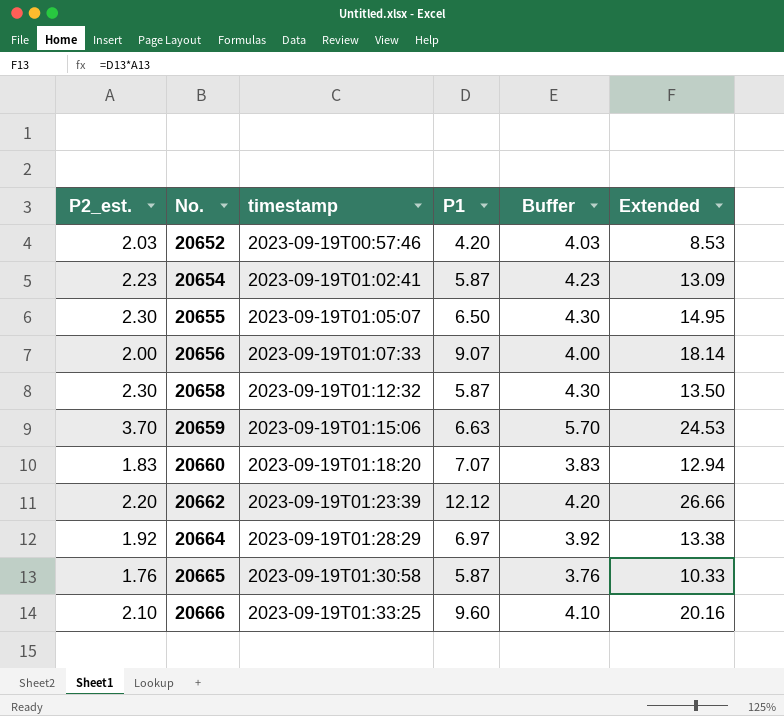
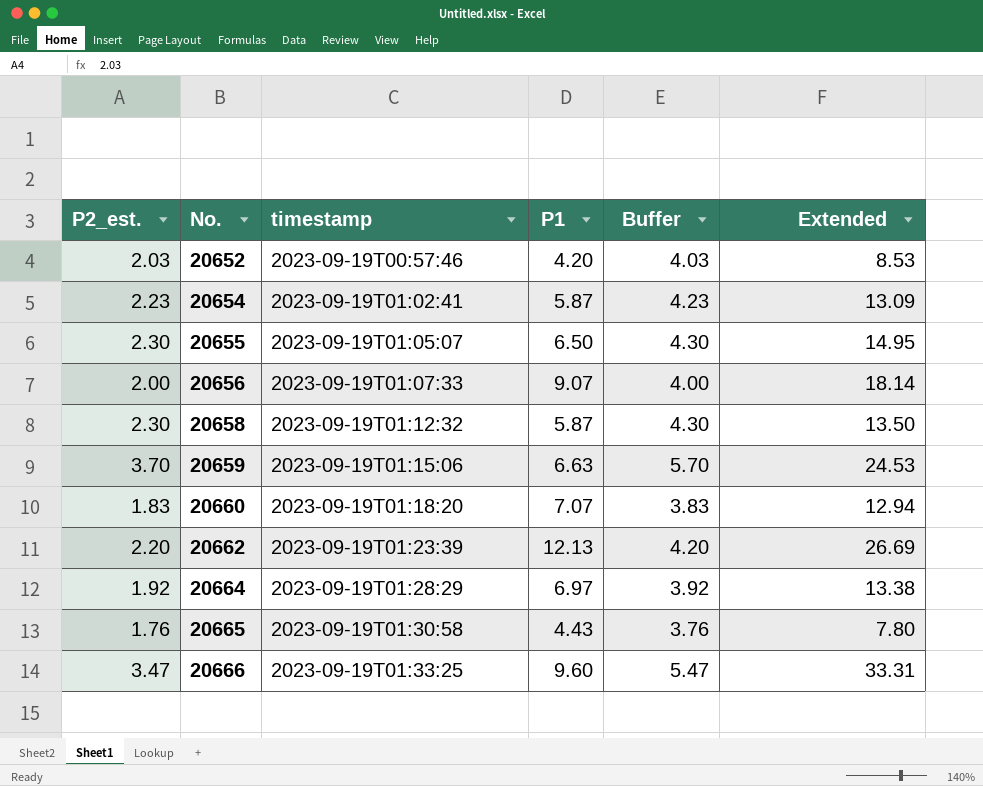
20662 | P1: 12.12 -> 12.13
20662 | Extended: 26.66 -> 26.69
20665 | P1: 5.87 -> 4.43
20665 | Extended: 10.33 -> 7.80
20666 | P2_est.: 2.10 -> 3.47
20666 | Buffer: 4.10 -> 5.47
20666 | Extended: 20.16 -> 33.31

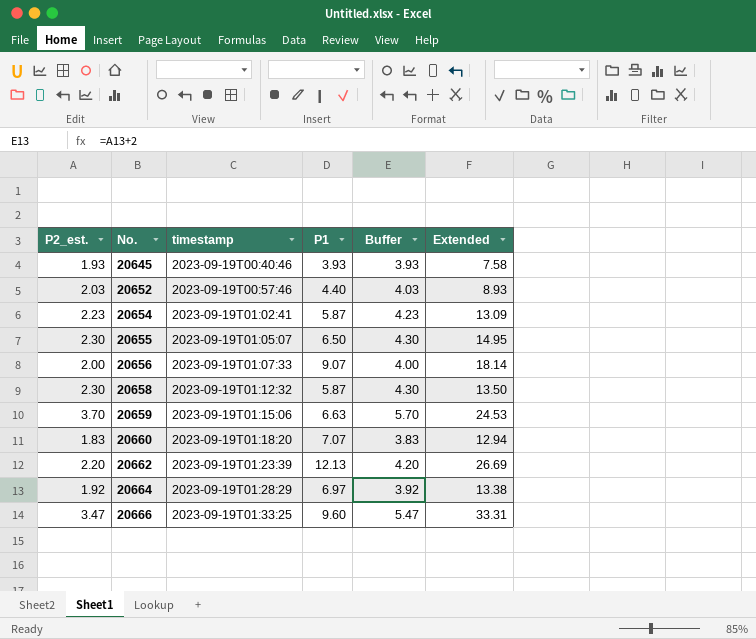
row 20665: 1.76 | 2023-09-19T01:30:58 | 4.43 | 3.76 | 7.80 -> none
row 20645: none -> 1.93 | 2023-09-19T00:40:46 | 3.93 | 3.93 | 7.58
20652 | P1: 4.20 -> 4.40
20652 | Extended: 8.53 -> 8.93

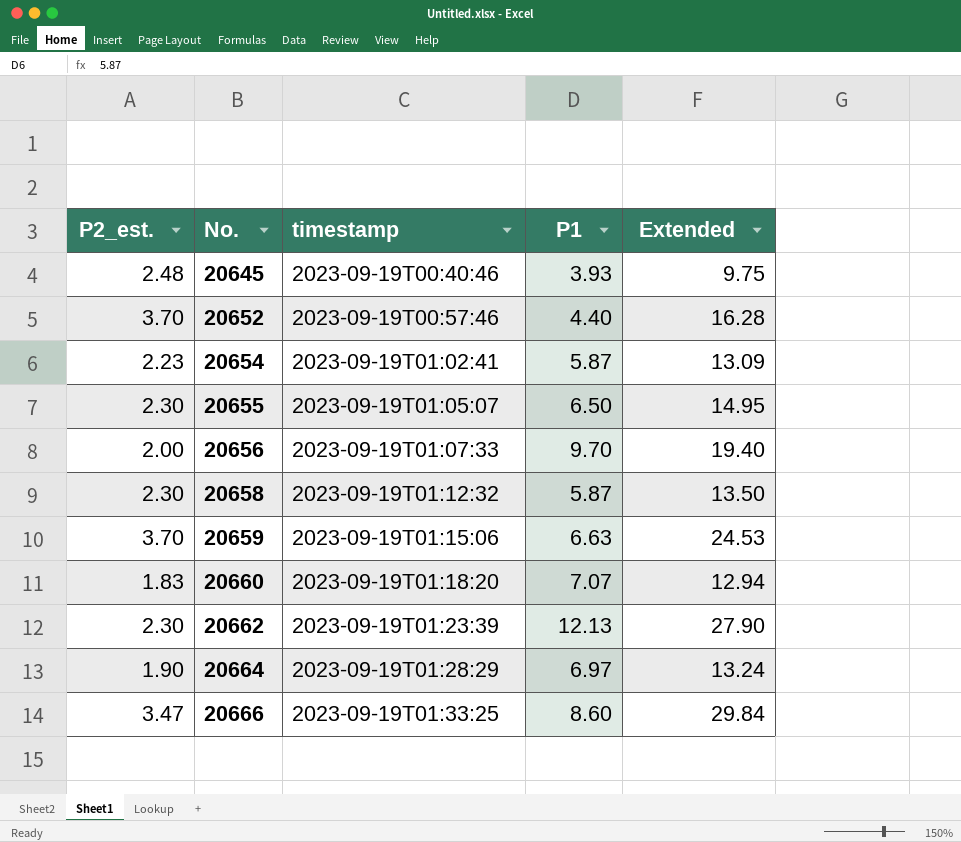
column Buffer | formula: [P2_est.] + 2 -> none
20645 | P2_est.: 1.93 -> 2.48
20645 | Extended: 7.58 -> 9.75
20652 | P2_est.: 2.03 -> 3.70
20652 | Extended: 8.93 -> 16.28
20656 | P1: 9.07 -> 9.70
20656 | Extended: 18.14 -> 19.40
20662 | P2_est.: 2.20 -> 2.30
20662 | Extended: 26.69 -> 27.90
20664 | P2_est.: 1.92 -> 1.90
20664 | Extended: 13.38 -> 13.24
20666 | P1: 9.60 -> 8.60
20666 | Extended: 33.31 -> 29.84

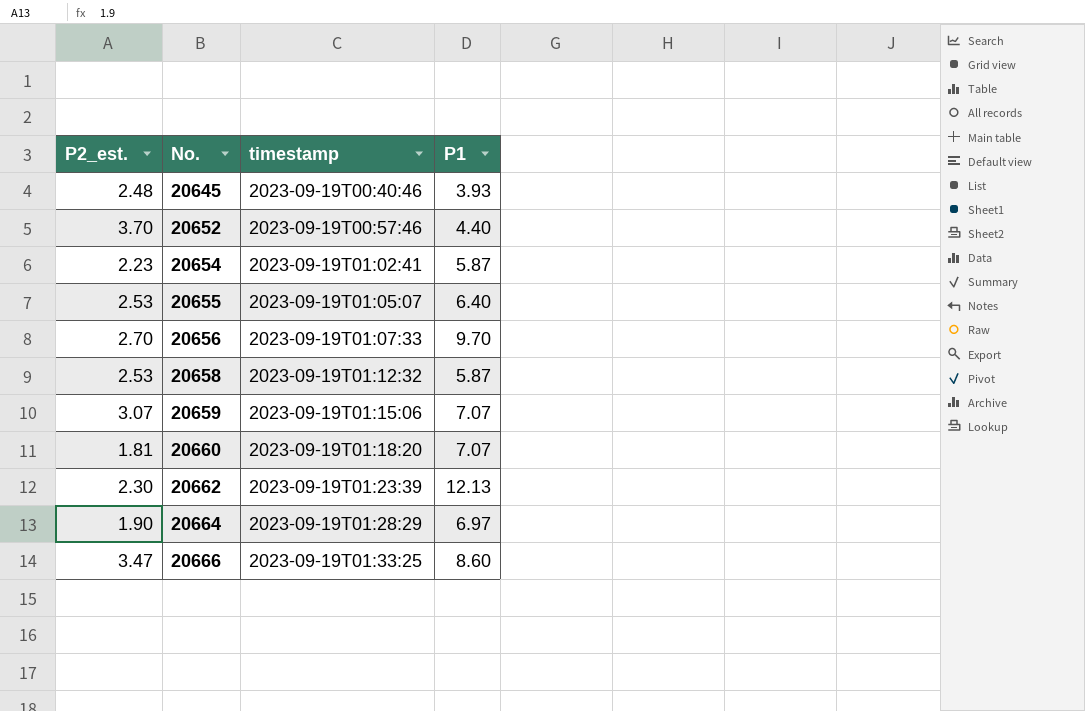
column Extended | formula: [P2_est.] * [P1] -> none
20655 | P2_est.: 2.30 -> 2.53
20655 | P1: 6.50 -> 6.40
20656 | P2_est.: 2.00 -> 2.70
20658 | P2_est.: 2.30 -> 2.53
20659 | P2_est.: 3.70 -> 3.07
20659 | P1: 6.63 -> 7.07
20660 | P2_est.: 1.83 -> 1.81

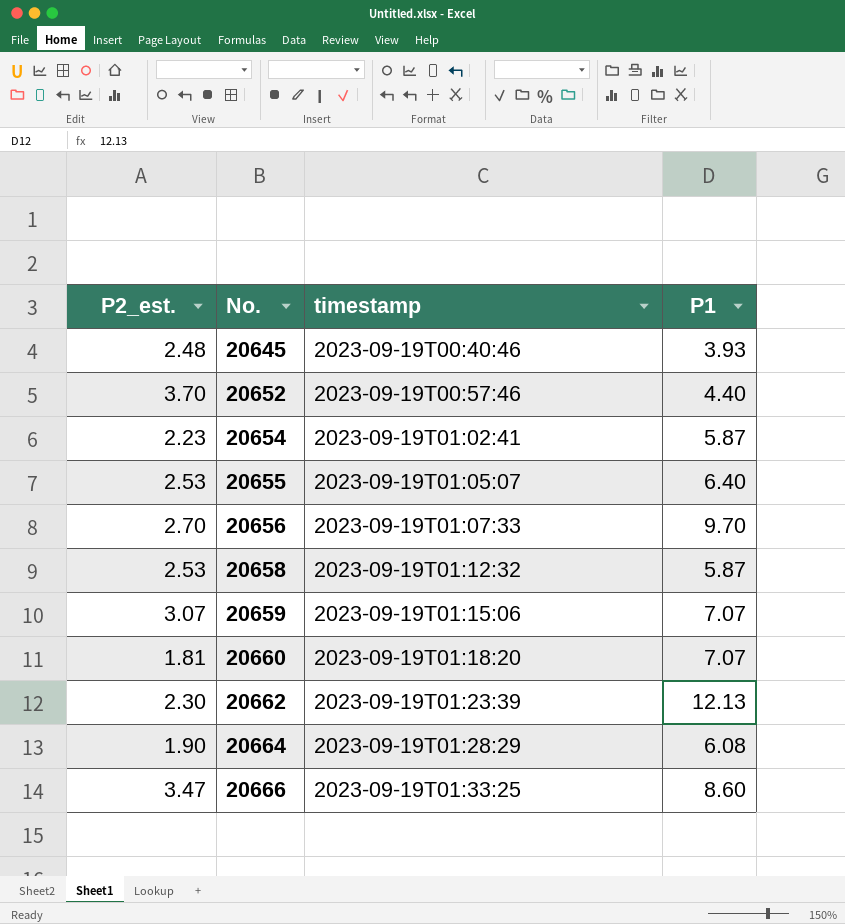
20664 | P1: 6.97 -> 6.08

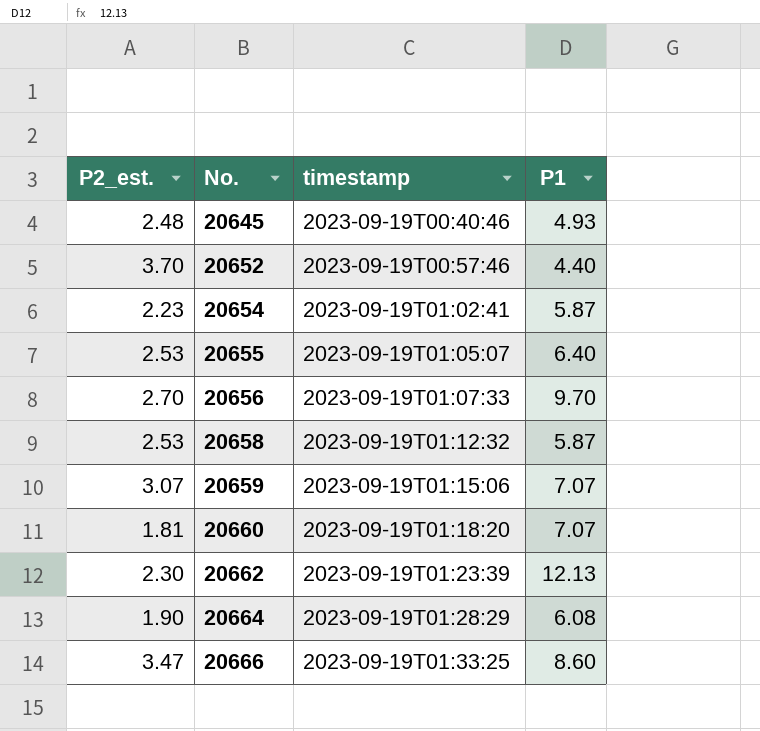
20645 | P1: 3.93 -> 4.93

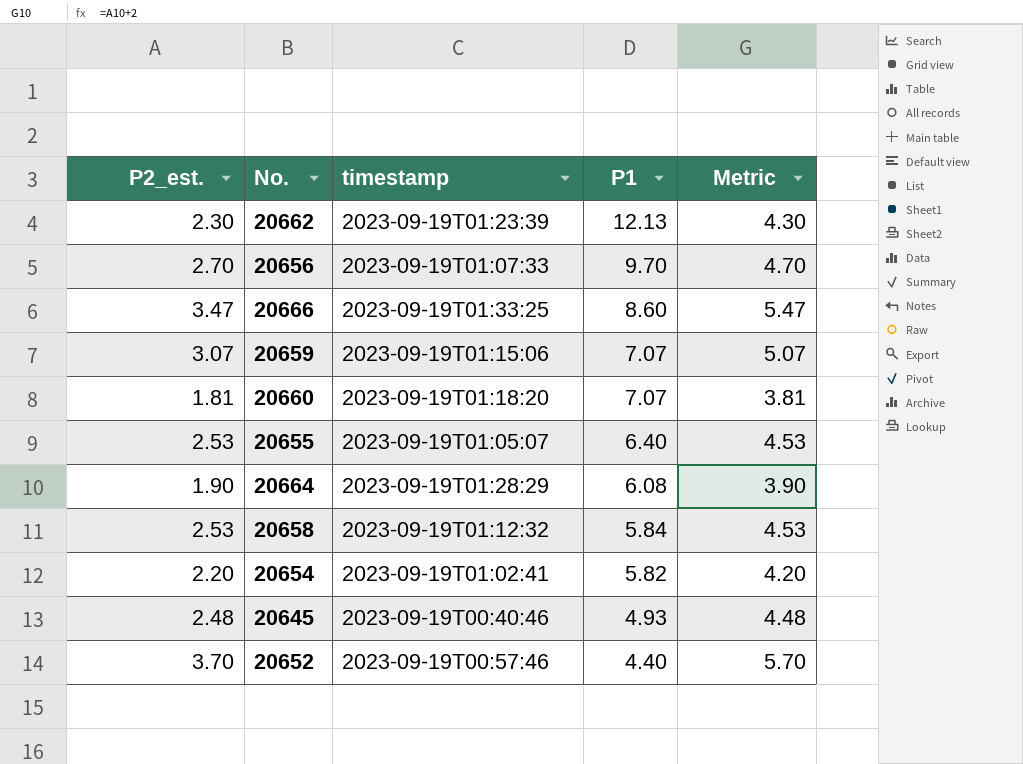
row order: No. ascending -> P1 descending
column Metric | formula: none -> [P2_est.] + 2
20658 | P1: 5.87 -> 5.84
20654 | P2_est.: 2.23 -> 2.20
20654 | P1: 5.87 -> 5.82

